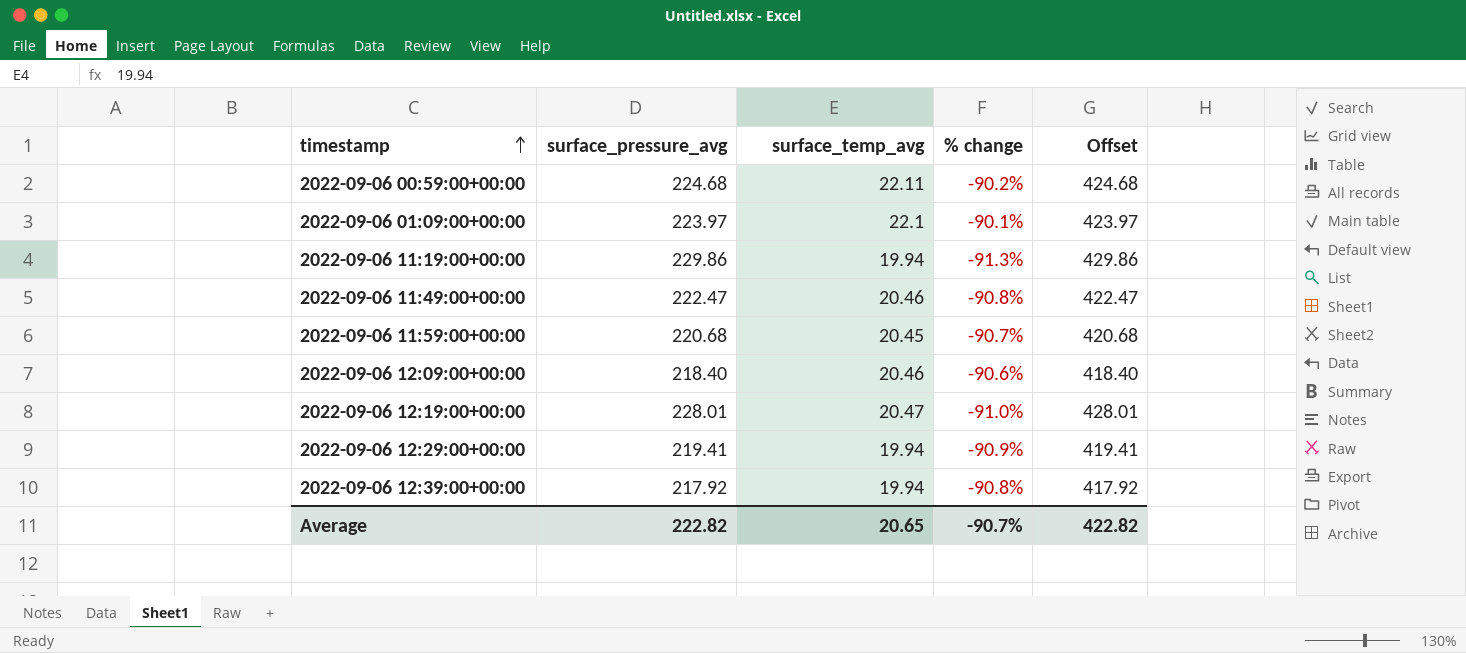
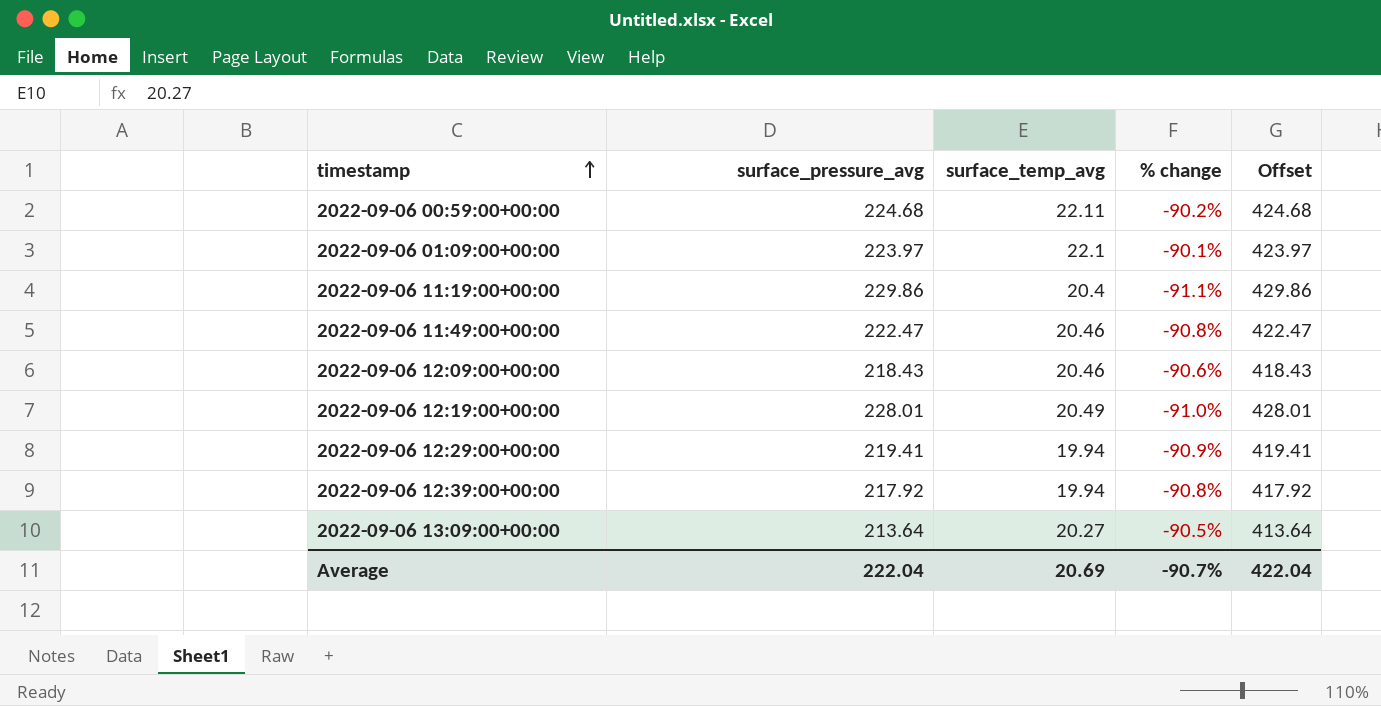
row 2022-09-06 11:59:00+00:00: 220.68 | 20.45 | -90.7% | 420.68 -> none
2022-09-06 11:19:00+00:00 | surface_temp_avg: 19.94 -> 20.4
2022-09-06 11:19:00+00:00 | % change: -91.3% -> -91.1%
2022-09-06 12:09:00+00:00 | surface_pressure_avg: 218.40 -> 218.43
2022-09-06 12:09:00+00:00 | Offset: 418.40 -> 418.43
2022-09-06 12:19:00+00:00 | surface_temp_avg: 20.47 -> 20.49
row 2022-09-06 13:09:00+00:00: none -> 213.64 | 20.27 | -90.5% | 413.64
Average | surface_pressure_avg: 222.82 -> 222.04
Average | surface_temp_avg: 20.65 -> 20.69
Average | Offset: 422.82 -> 422.04

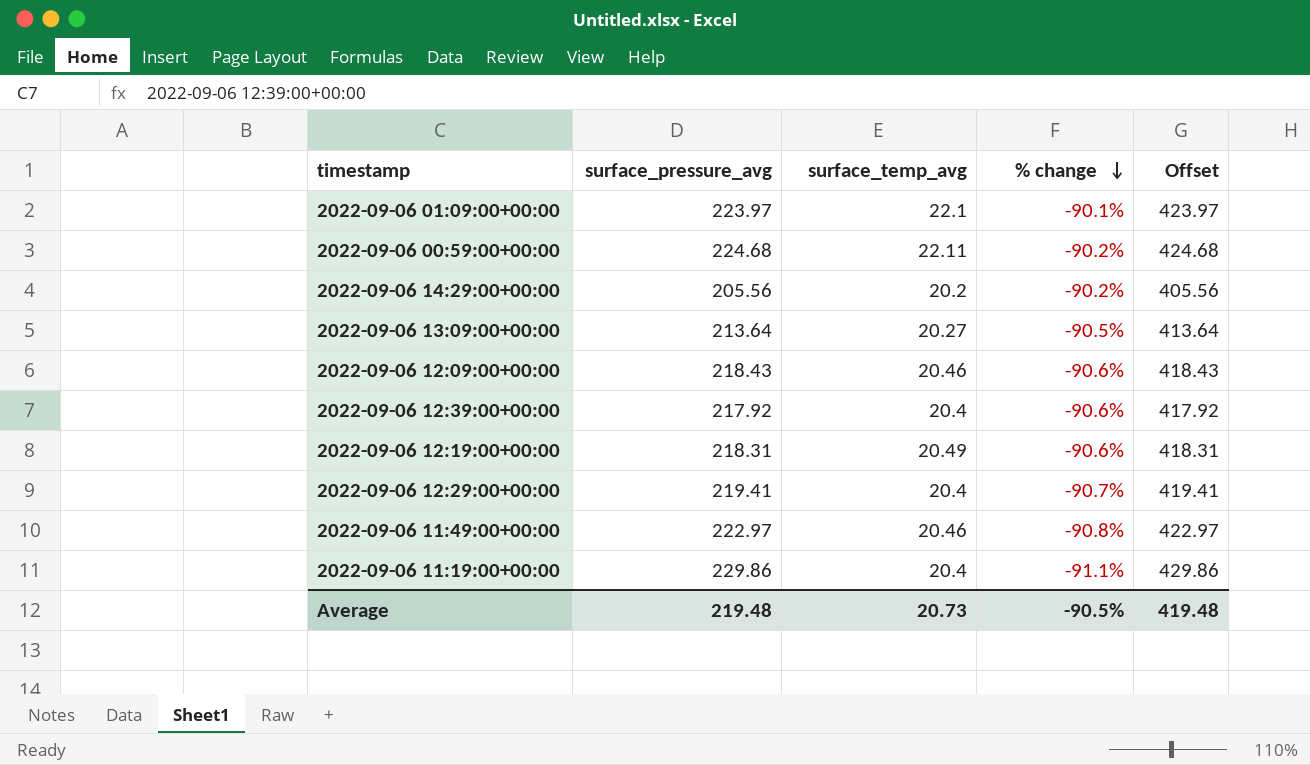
row order: timestamp ascending -> % change descending
row 2022-09-06 14:29:00+00:00: none -> 205.56 | 20.2 | -90.2% | 405.56
2022-09-06 12:39:00+00:00 | surface_temp_avg: 19.94 -> 20.4
2022-09-06 12:39:00+00:00 | % change: -90.8% -> -90.6%
2022-09-06 12:19:00+00:00 | surface_pressure_avg: 228.01 -> 218.31
2022-09-06 12:19:00+00:00 | % change: -91.0% -> -90.6%
2022-09-06 12:19:00+00:00 | Offset: 428.01 -> 418.31
2022-09-06 12:29:00+00:00 | surface_temp_avg: 19.94 -> 20.4
2022-09-06 12:29:00+00:00 | % change: -90.9% -> -90.7%
2022-09-06 11:49:00+00:00 | surface_pressure_avg: 222.47 -> 222.97
2022-09-06 11:49:00+00:00 | Offset: 422.47 -> 422.97
Average | surface_pressure_avg: 222.04 -> 219.48
Average | surface_temp_avg: 20.69 -> 20.73
Average | % change: -90.7% -> -90.5%
Average | Offset: 422.04 -> 419.48

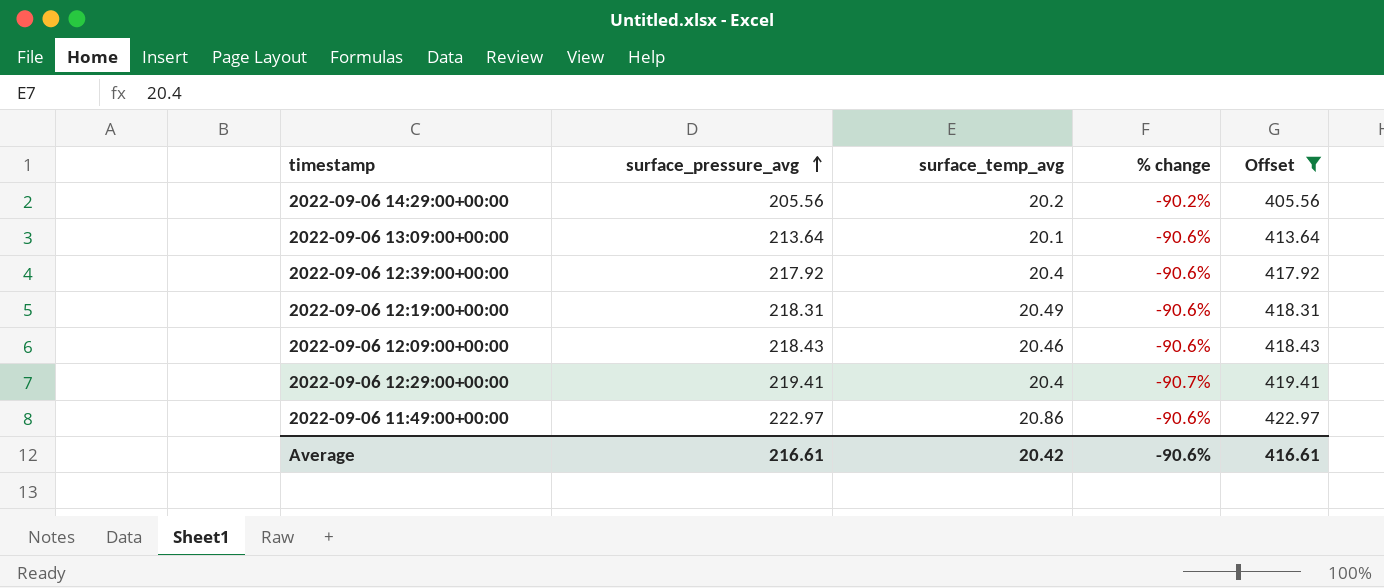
filter: none -> Offset <= 422.97
row order: % change descending -> surface_pressure_avg ascending
2022-09-06 13:09:00+00:00 | surface_temp_avg: 20.27 -> 20.1
2022-09-06 13:09:00+00:00 | % change: -90.5% -> -90.6%
2022-09-06 11:49:00+00:00 | surface_temp_avg: 20.46 -> 20.86
2022-09-06 11:49:00+00:00 | % change: -90.8% -> -90.6%
Average | surface_pressure_avg: 219.48 -> 216.61
Average | surface_temp_avg: 20.73 -> 20.42
Average | % change: -90.5% -> -90.6%
Average | Offset: 419.48 -> 416.61

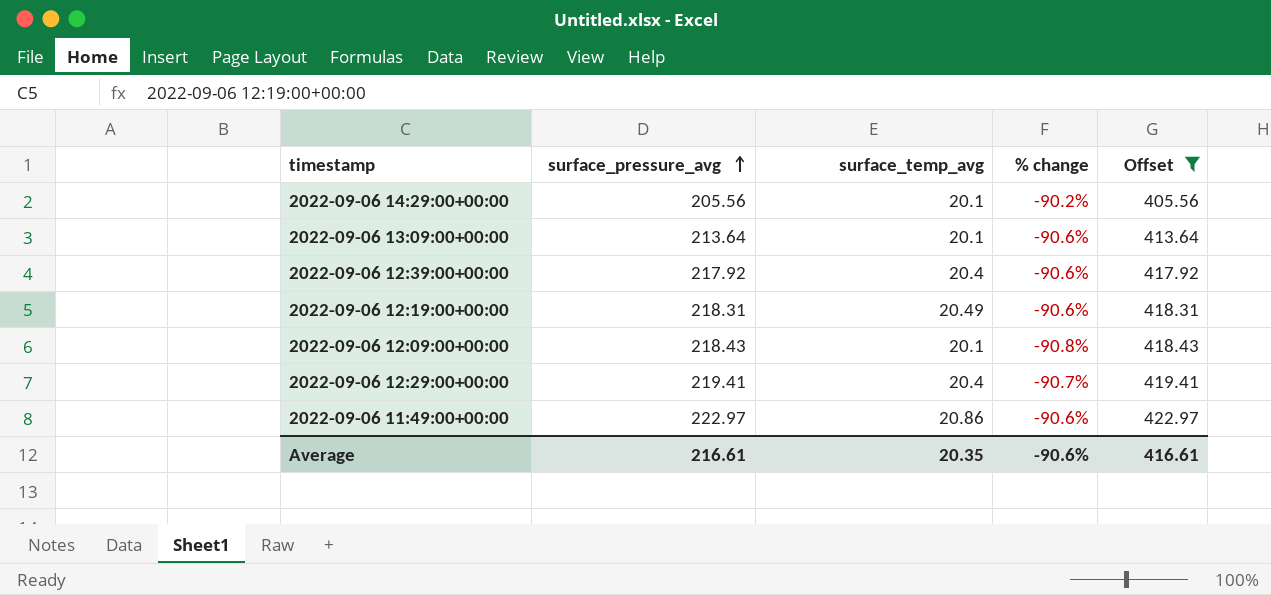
2022-09-06 14:29:00+00:00 | surface_temp_avg: 20.2 -> 20.1
2022-09-06 12:09:00+00:00 | surface_temp_avg: 20.46 -> 20.1
2022-09-06 12:09:00+00:00 | % change: -90.6% -> -90.8%
Average | surface_temp_avg: 20.42 -> 20.35

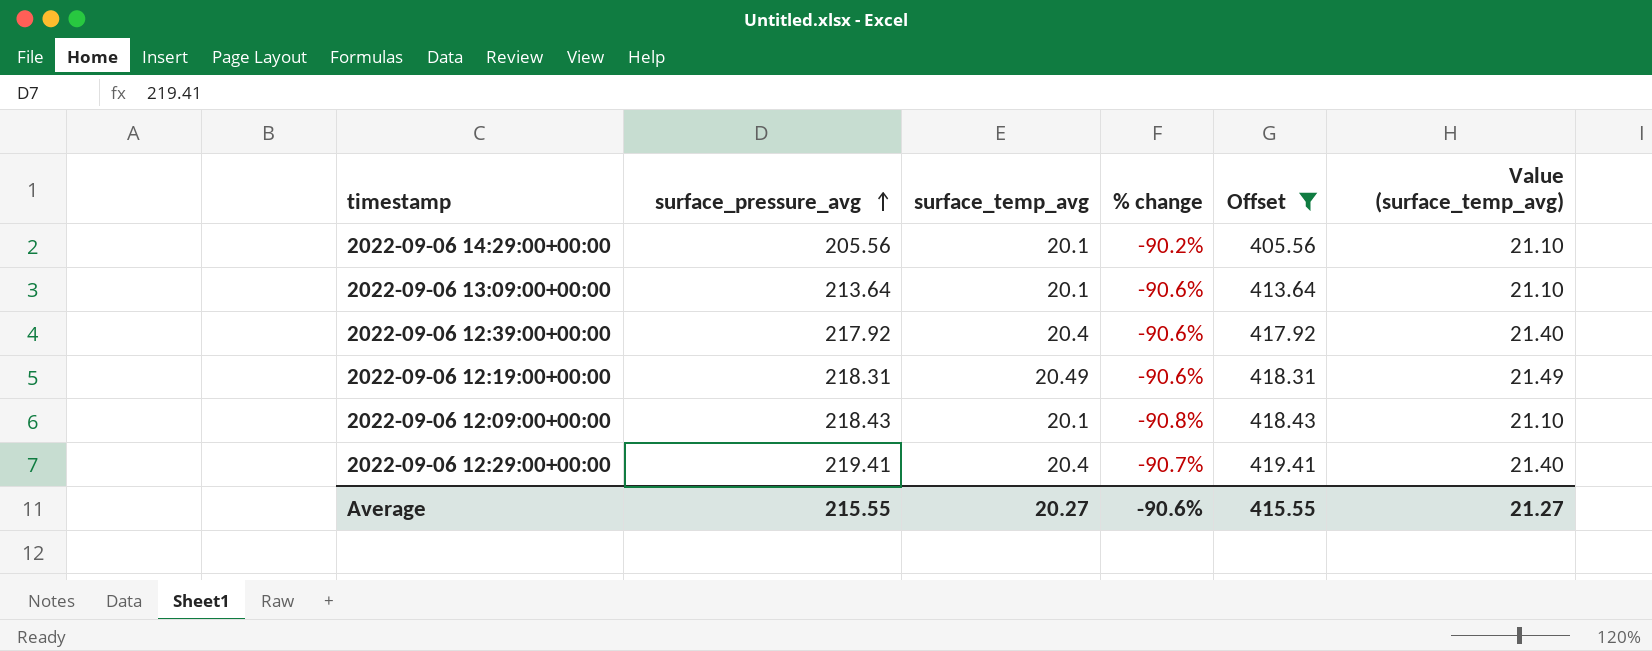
column Value (surface_temp_avg) | formula: none -> [surface_temp_avg] + 1
row 2022-09-06 11:49:00+00:00: 222.97 | 20.86 | -90.6% | 422.97 -> none
Average | surface_pressure_avg: 216.61 -> 215.55
Average | surface_temp_avg: 20.35 -> 20.27
Average | Offset: 416.61 -> 415.55

